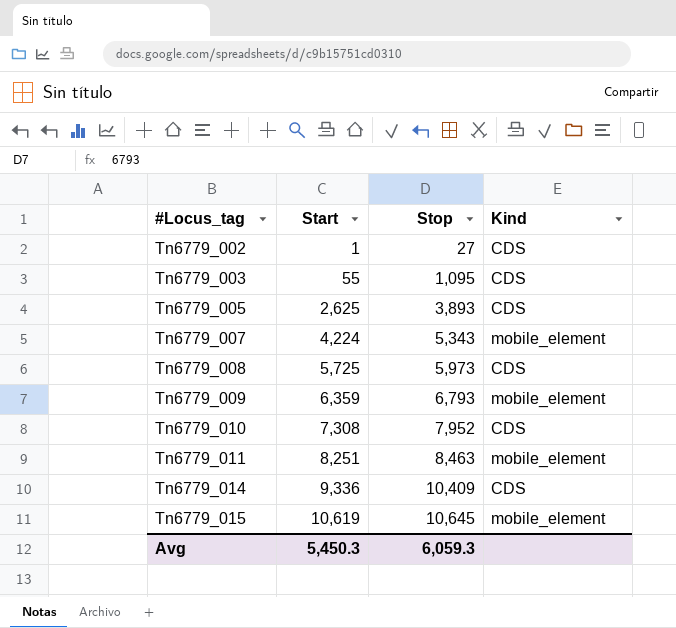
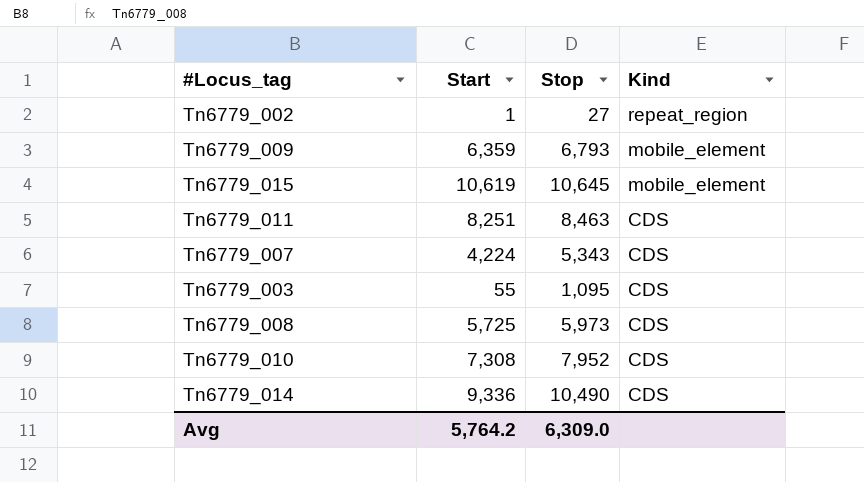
row order: #Locus_tag ascending -> Kind descending
row Tn6779_005: 2,625 | 3,893 | CDS -> none
Tn6779_002 | Kind: CDS -> repeat_region
Tn6779_011 | Kind: mobile_element -> CDS
Tn6779_007 | Kind: mobile_element -> CDS
Tn6779_014 | Stop: 10,409 -> 10,490
Avg | Start: 5,450.3 -> 5,764.2
Avg | Stop: 6,059.3 -> 6,309.0

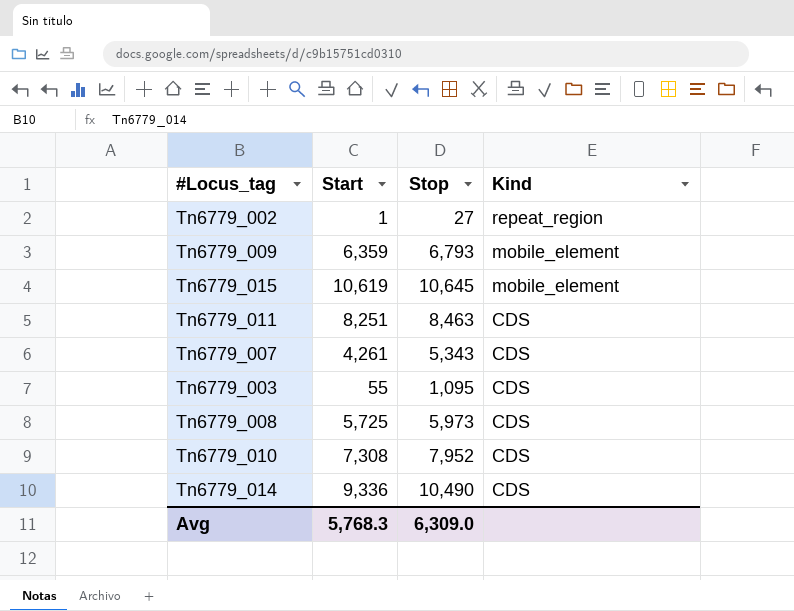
Tn6779_007 | Start: 4,224 -> 4,261
Avg | Start: 5,764.2 -> 5,768.3

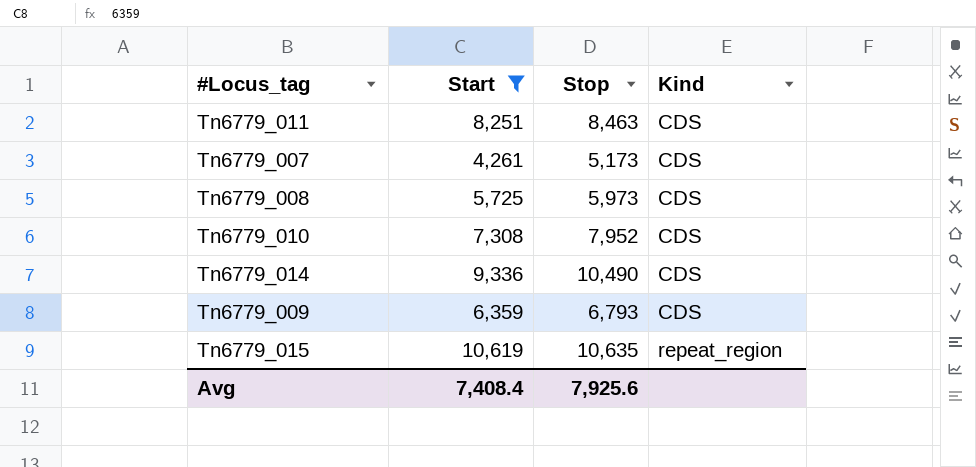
filter: none -> Start >= 4,261
row order: Kind descending -> Kind ascending
Tn6779_007 | Stop: 5,343 -> 5,173
Tn6779_009 | Kind: mobile_element -> CDS
Tn6779_015 | Stop: 10,645 -> 10,635
Tn6779_015 | Kind: mobile_element -> repeat_region
Avg | Start: 5,768.3 -> 7,408.4
Avg | Stop: 6,309.0 -> 7,925.6

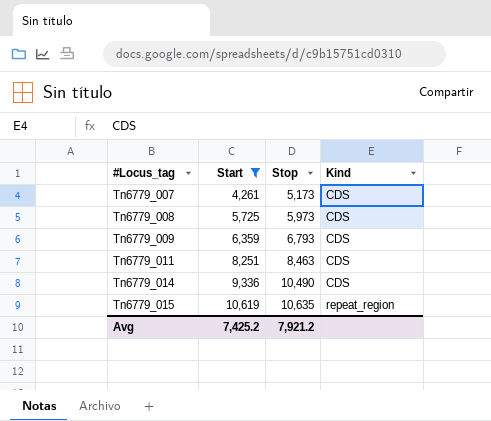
row order: Kind ascending -> #Locus_tag ascending
row Tn6779_010: 7,308 | 7,952 | CDS -> none
Avg | Start: 7,408.4 -> 7,425.2
Avg | Stop: 7,925.6 -> 7,921.2

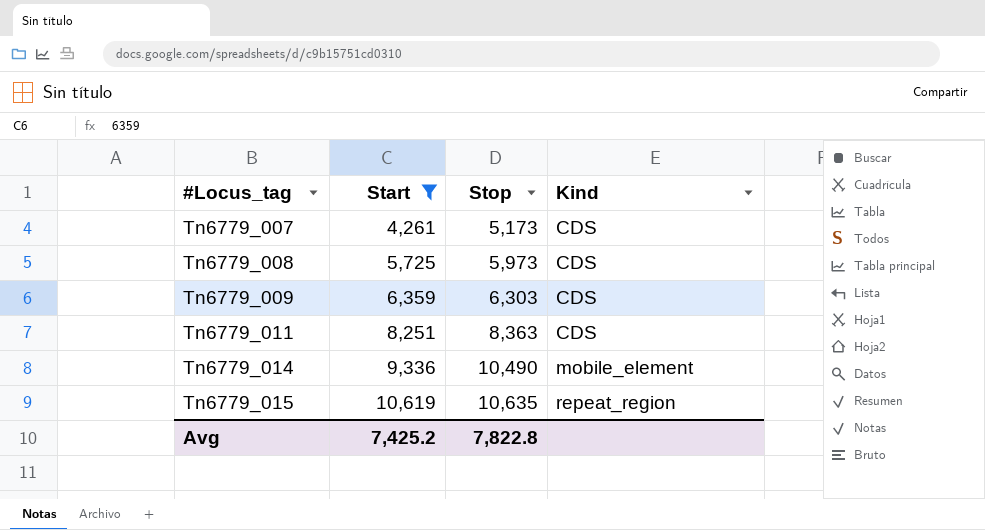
Tn6779_009 | Stop: 6,793 -> 6,303
Tn6779_011 | Stop: 8,463 -> 8,363
Tn6779_014 | Kind: CDS -> mobile_element
Avg | Stop: 7,921.2 -> 7,822.8

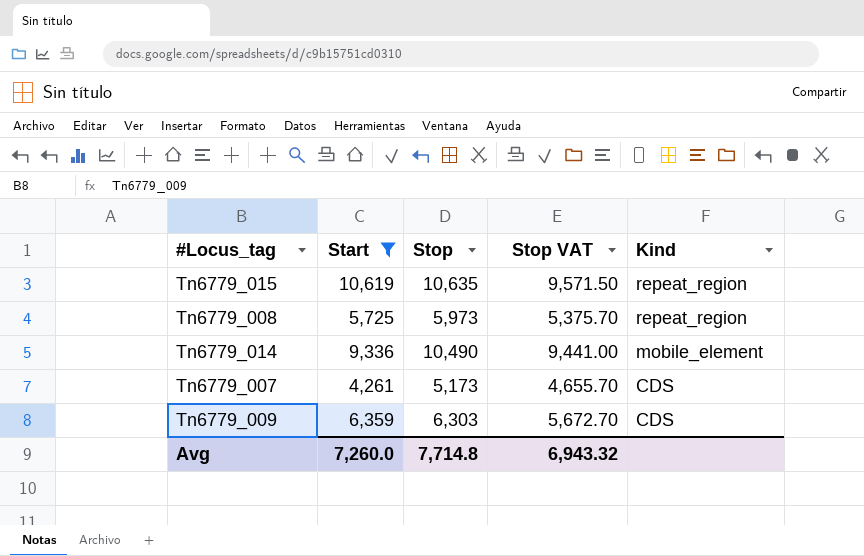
row order: #Locus_tag ascending -> Kind descending
column Stop VAT | formula: none -> [Stop] * 0.9
row Tn6779_011: 8,251 | 8,363 | CDS -> none
Tn6779_008 | Kind: CDS -> repeat_region
Avg | Start: 7,425.2 -> 7,260.0
Avg | Stop: 7,822.8 -> 7,714.8

